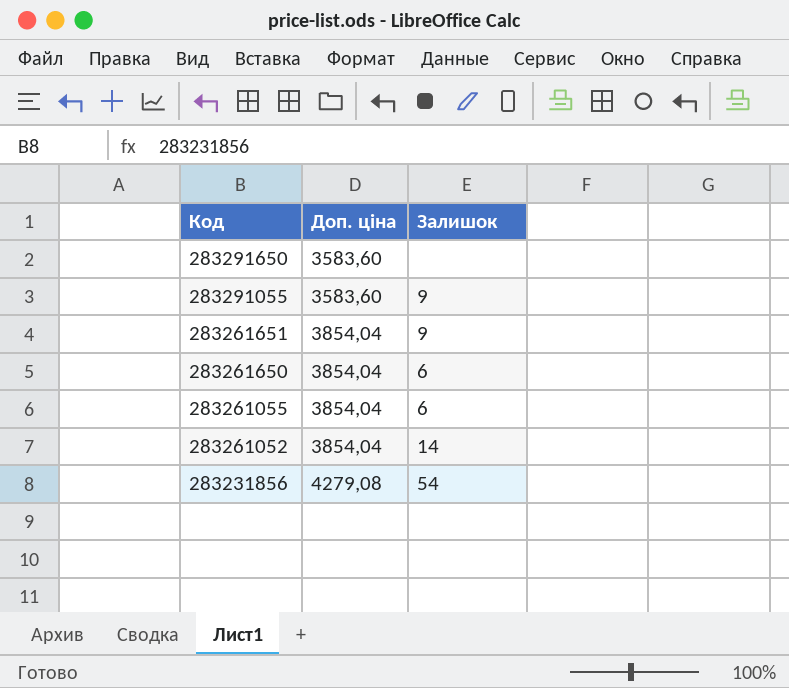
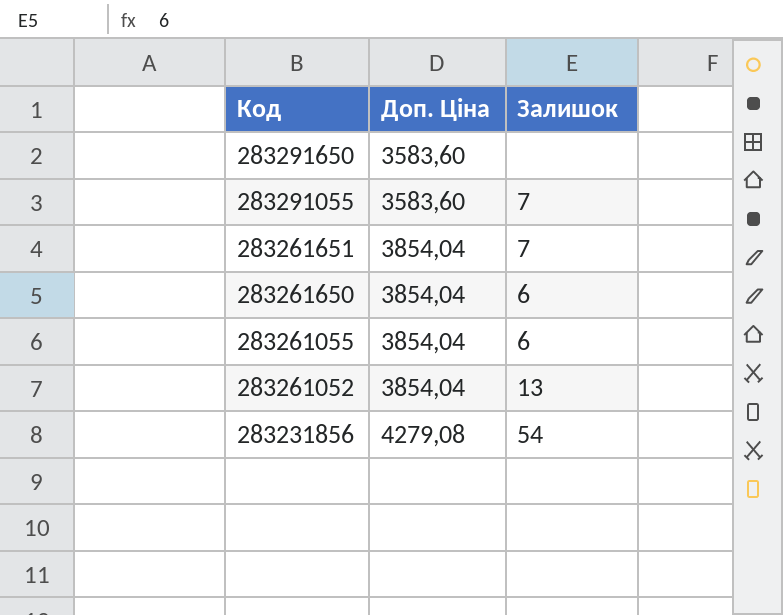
column name: Доп. ціна -> Доп. Ціна
283291055 | Залишок: 9 -> 7
283261651 | Залишок: 9 -> 7
283261052 | Залишок: 14 -> 13

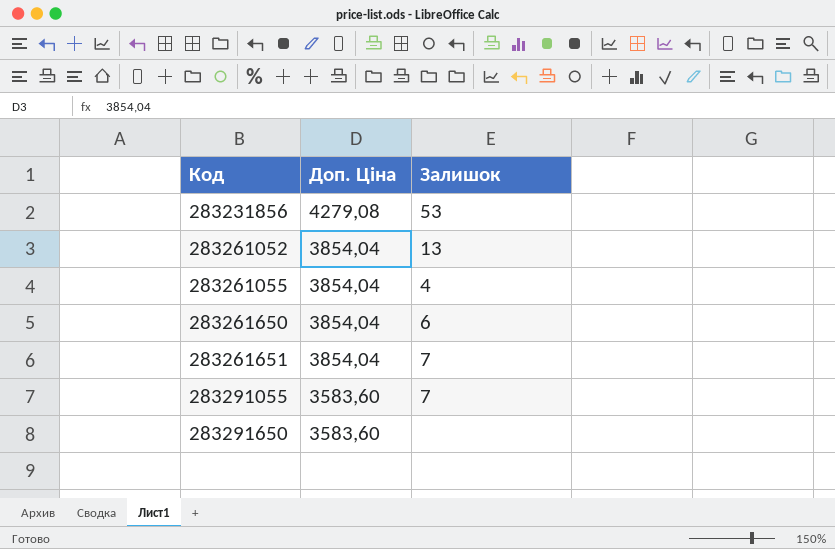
row order: Код descending -> Код ascending
283231856 | Залишок: 54 -> 53
283261055 | Залишок: 6 -> 4

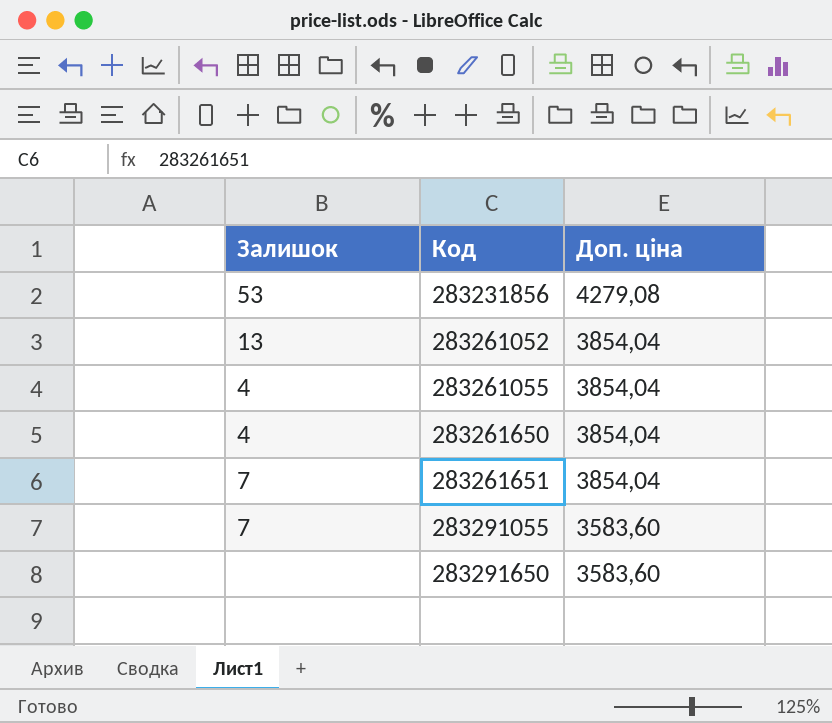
column Залишок | position: 3 -> 1
column name: Доп. Ціна -> Доп. ціна
283261650 | Залишок: 6 -> 4

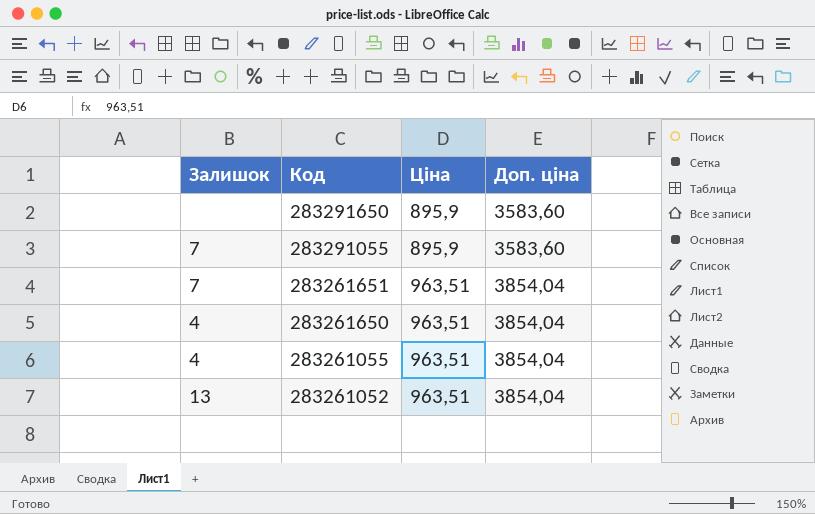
row order: Код ascending -> Код descending
column Ціна | position: none -> 3
row 283231856: 53 | 4279,08 -> none

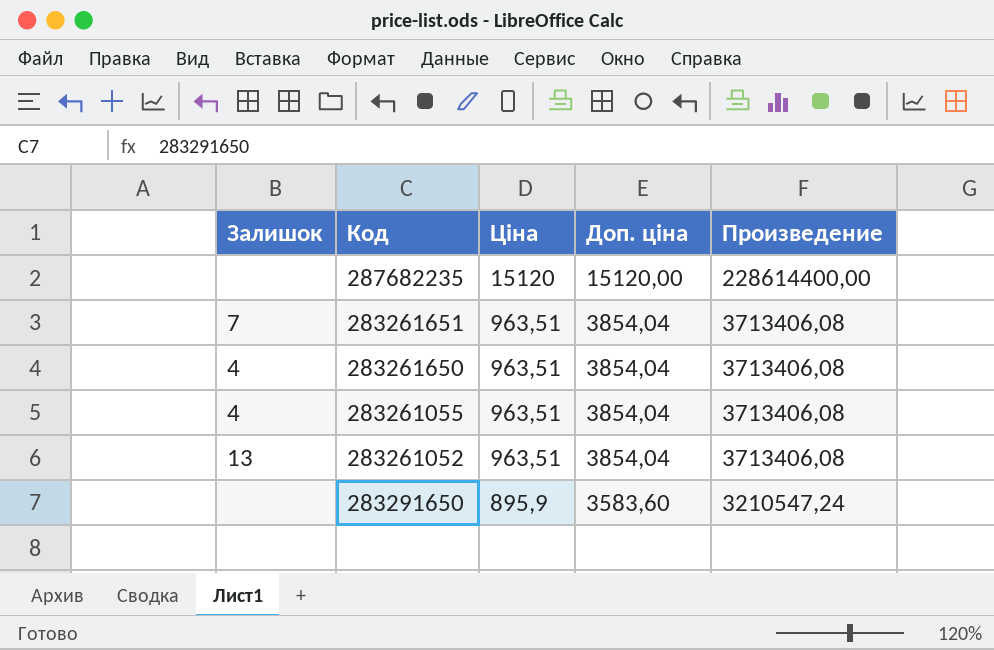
row order: Код descending -> Ціна descending
column Произведение | formula: none -> [Ціна] * [Доп. ціна]
row 283291055: 7 | 895,9 | 3583,60 -> none
row 287682235: none -> none | 15120 | 15120,00 | 228614400,00

